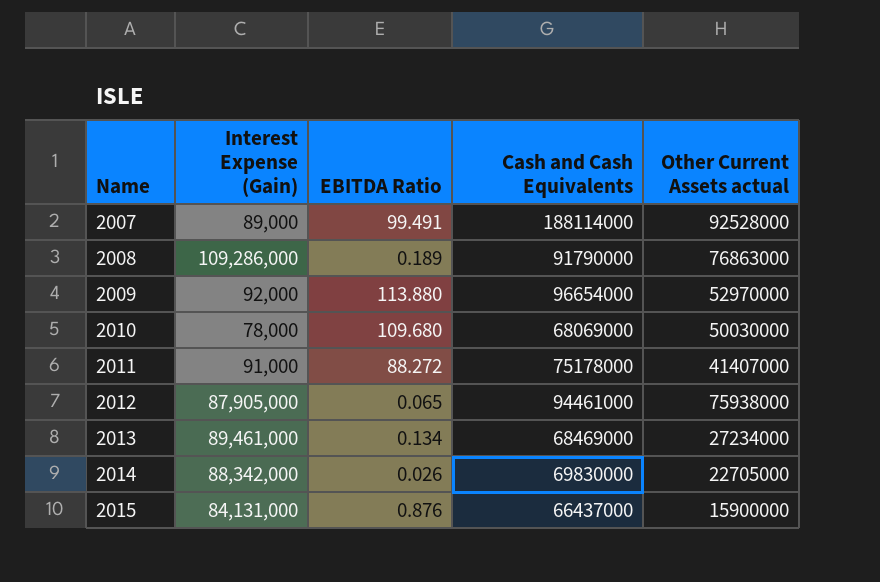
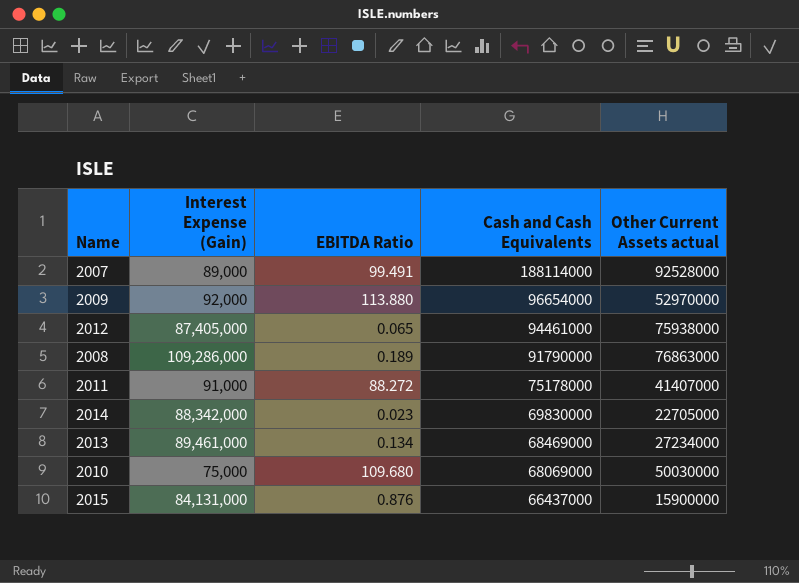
row order: Name ascending -> Cash and Cash Equivalents descending
2012 | Interest Expense (Gain): 87,905,000 -> 87,405,000
2014 | EBITDA Ratio: 0.026 -> 0.023
2010 | Interest Expense (Gain): 78,000 -> 75,000

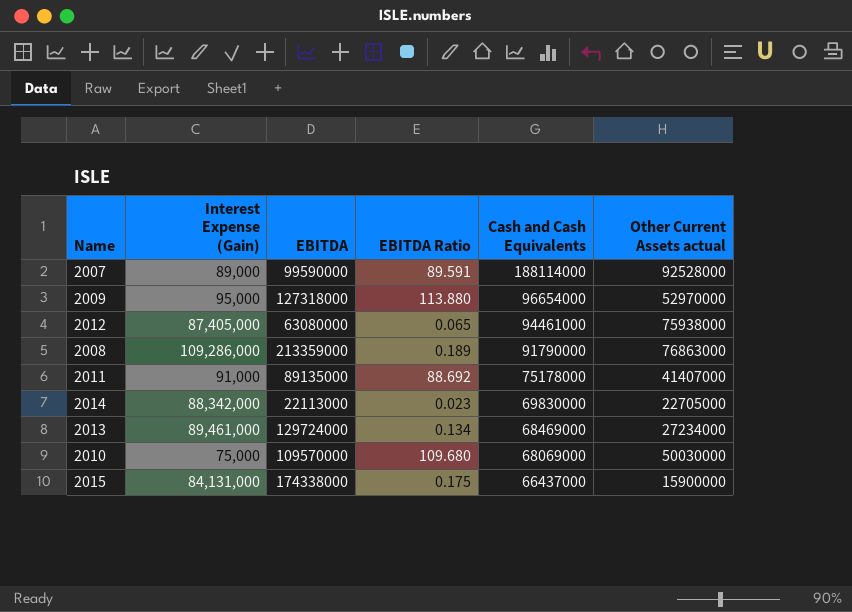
column EBITDA | position: none -> 3
2007 | EBITDA Ratio: 99.491 -> 89.591
2009 | Interest Expense (Gain): 92,000 -> 95,000
2011 | EBITDA Ratio: 88.272 -> 88.692
2015 | EBITDA Ratio: 0.876 -> 0.175

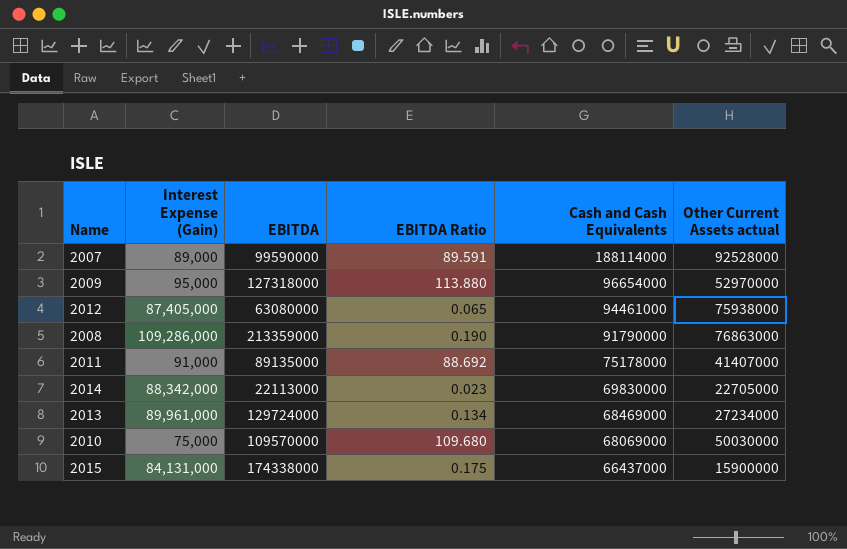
2008 | EBITDA Ratio: 0.189 -> 0.190
2013 | Interest Expense (Gain): 89,461,000 -> 89,961,000

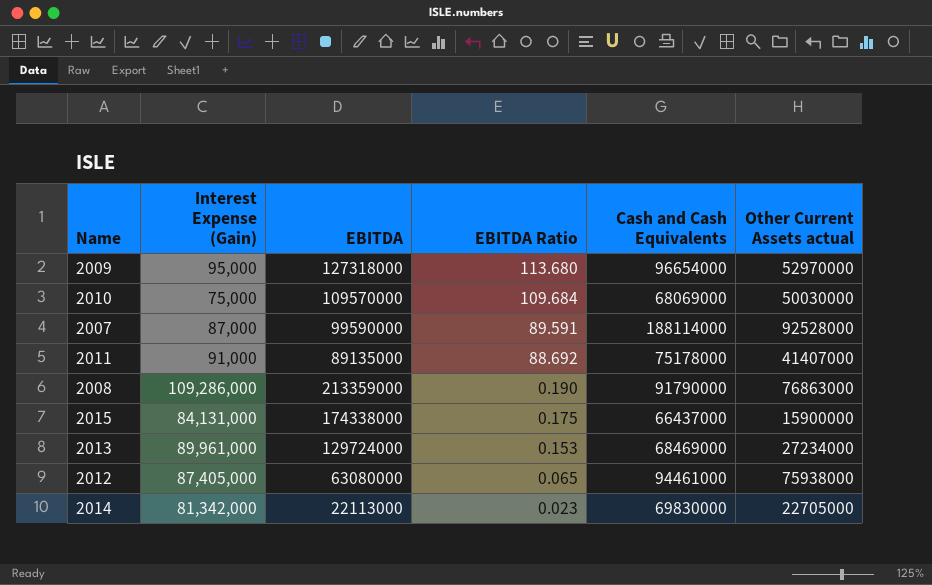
row order: Cash and Cash Equivalents descending -> EBITDA Ratio descending
2009 | EBITDA Ratio: 113.880 -> 113.680
2010 | EBITDA Ratio: 109.680 -> 109.684
2007 | Interest Expense (Gain): 89,000 -> 87,000
2013 | EBITDA Ratio: 0.134 -> 0.153
2014 | Interest Expense (Gain): 88,342,000 -> 81,342,000

